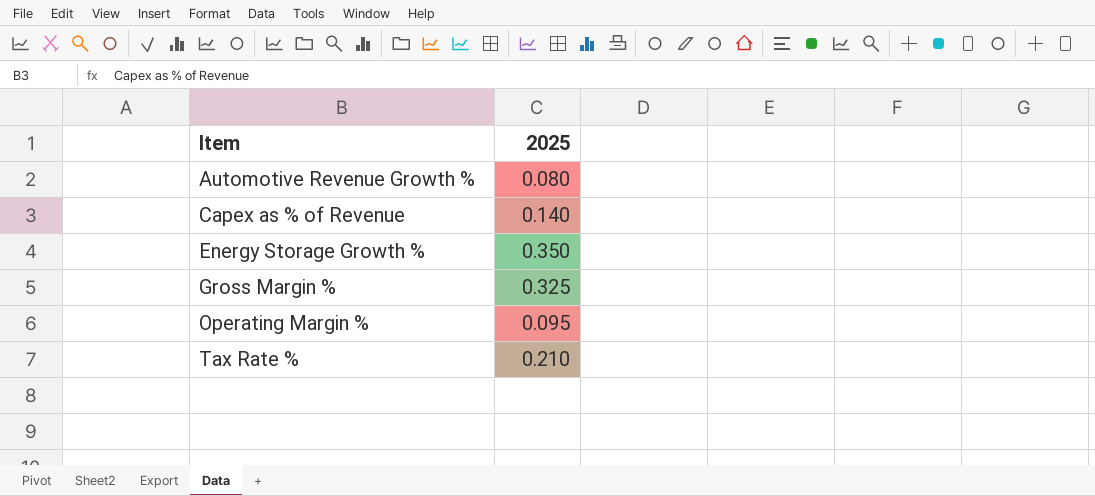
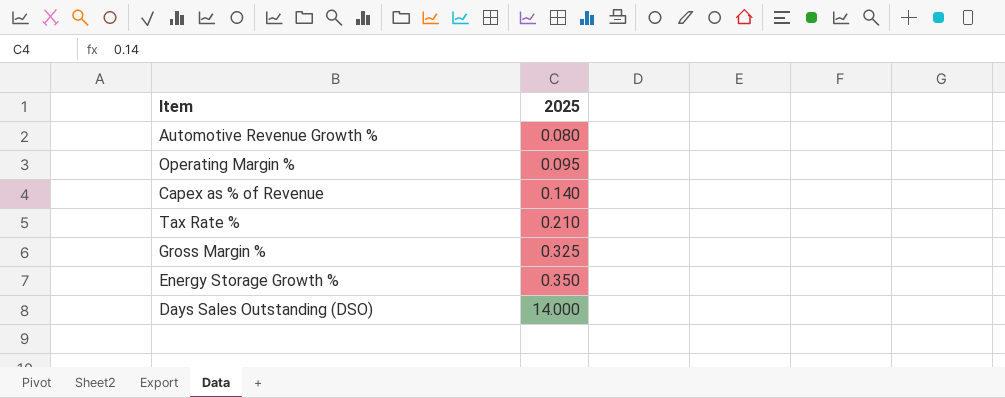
row order: Item ascending -> 2025 ascending
row Days Sales Outstanding (DSO): none -> 14.000

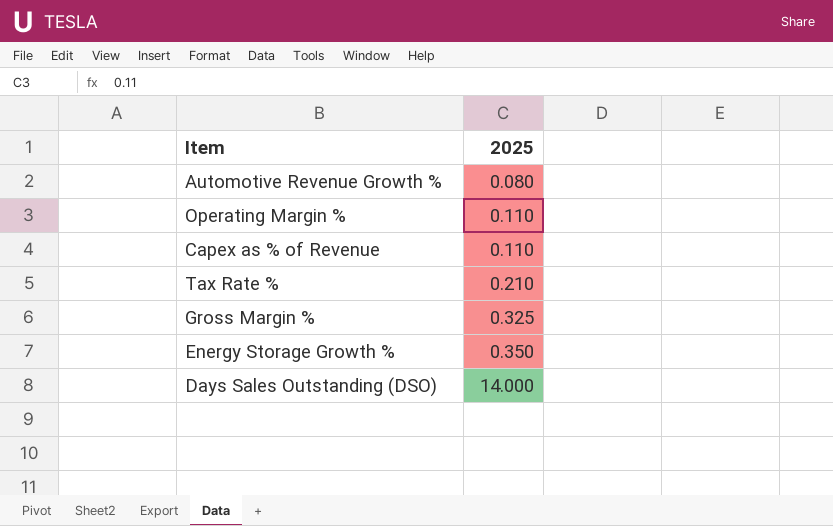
Operating Margin % | 2025: 0.095 -> 0.110
Capex as % of Revenue | 2025: 0.140 -> 0.110

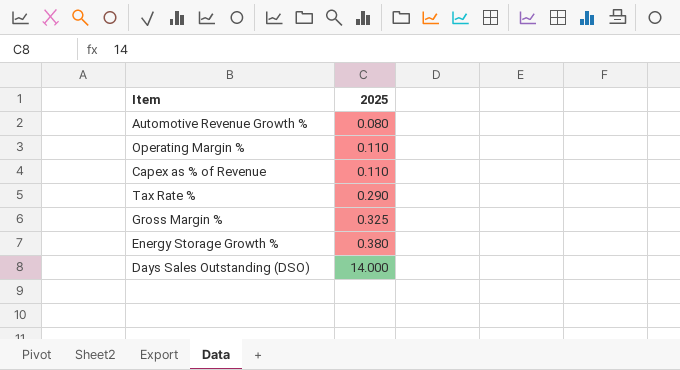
Tax Rate % | 2025: 0.210 -> 0.290
Energy Storage Growth % | 2025: 0.350 -> 0.380

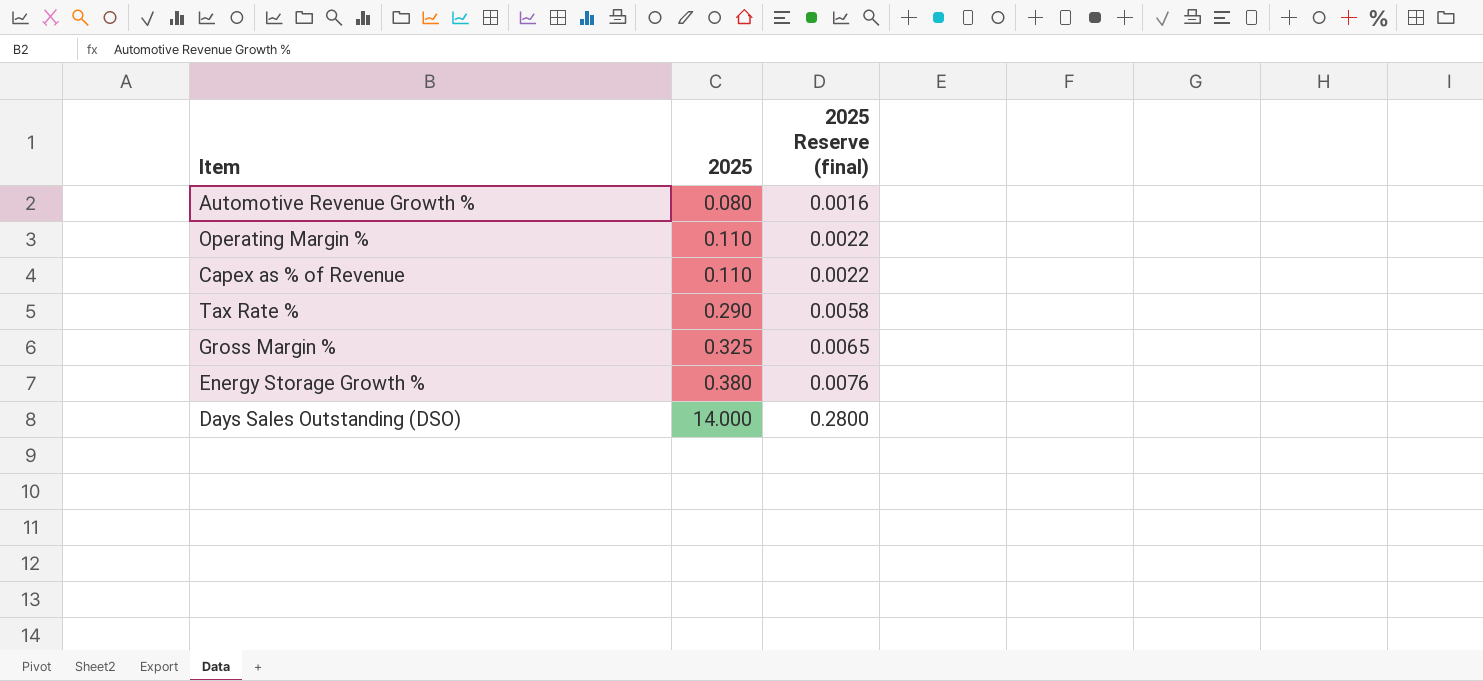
column 2025 Reserve (final) | formula: none -> [2025] * 0.02

